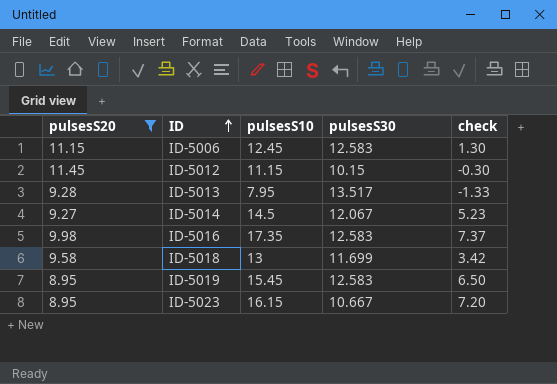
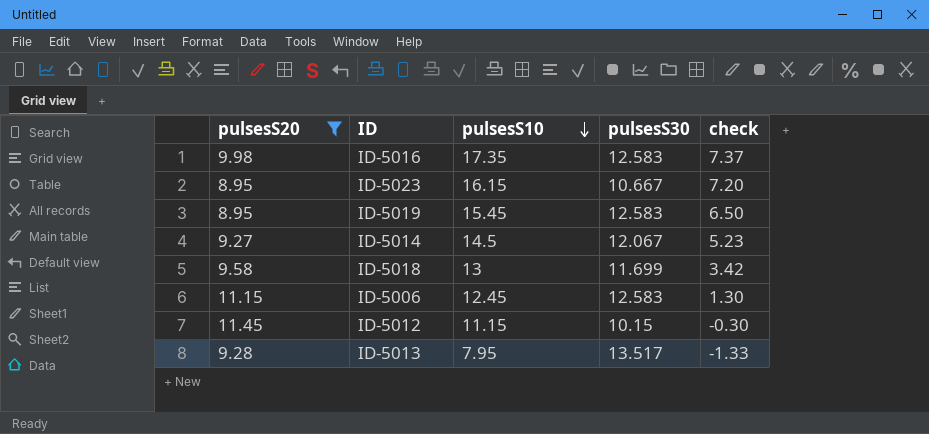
row order: ID ascending -> pulsesS10 descending

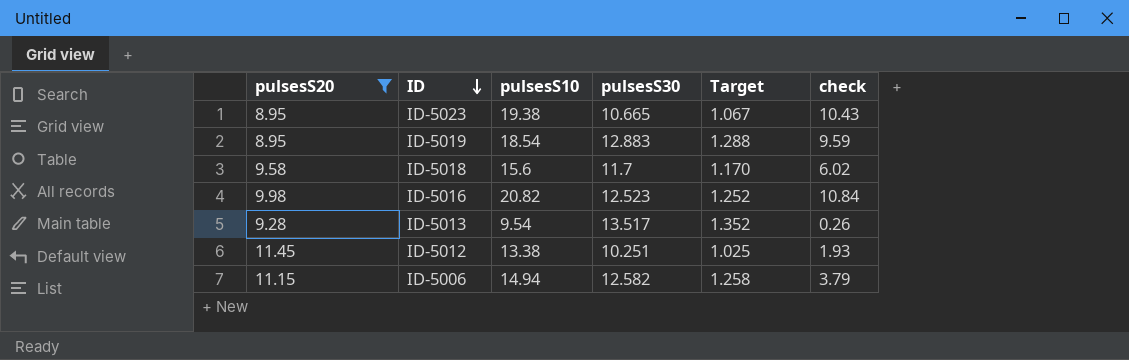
row order: pulsesS10 descending -> ID descending
column Target | formula: none -> [pulsesS30] * 0.1
row ID-5014: 9.27 | 14.5 | 12.067 | 5.23 -> none
ID-5023 | pulsesS10: 16.15 -> 19.38
ID-5023 | pulsesS30: 10.667 -> 10.665
ID-5023 | check: 7.20 -> 10.43
ID-5019 | pulsesS10: 15.45 -> 18.54
ID-5019 | pulsesS30: 12.583 -> 12.883
ID-5019 | check: 6.50 -> 9.59
ID-5018 | pulsesS10: 13 -> 15.6
ID-5018 | pulsesS30: 11.699 -> 11.7
ID-5018 | check: 3.42 -> 6.02
ID-5016 | pulsesS10: 17.35 -> 20.82
ID-5016 | pulsesS30: 12.583 -> 12.523
ID-5016 | check: 7.37 -> 10.84
ID-5013 | pulsesS10: 7.95 -> 9.54
ID-5013 | check: -1.33 -> 0.26
ID-5012 | pulsesS10: 11.15 -> 13.38
ID-5012 | pulsesS30: 10.15 -> 10.251
ID-5012 | check: -0.30 -> 1.93
ID-5006 | pulsesS10: 12.45 -> 14.94
ID-5006 | pulsesS30: 12.583 -> 12.582
ID-5006 | check: 1.30 -> 3.79

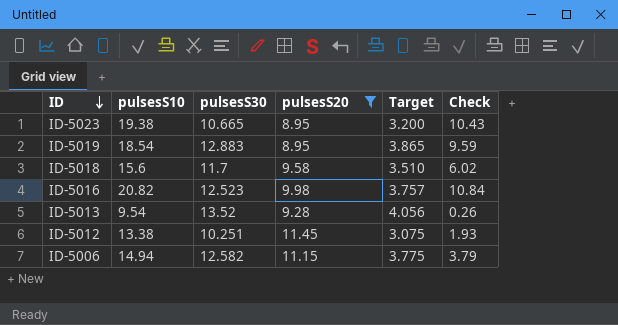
column pulsesS20 | position: 1 -> 4
column Target | formula: [pulsesS30] * 0.1 -> [pulsesS30] * 0.3
column name: check -> Check
ID-5013 | pulsesS30: 13.517 -> 13.52

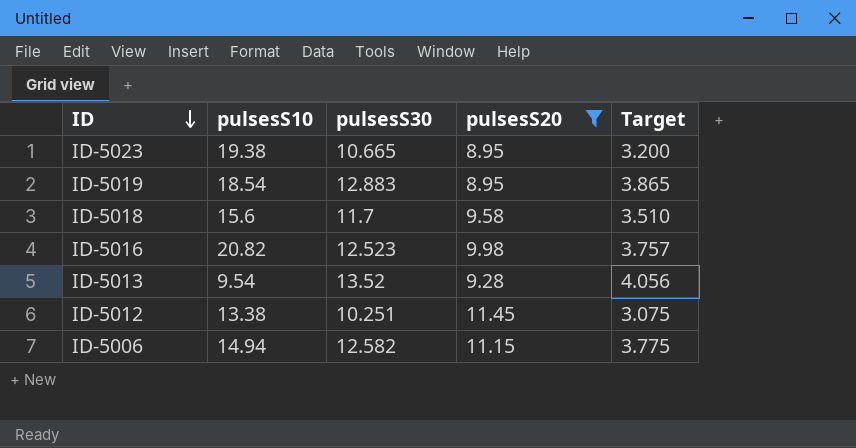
column Check | formula: [pulsesS10] - [pulsesS20] -> none

